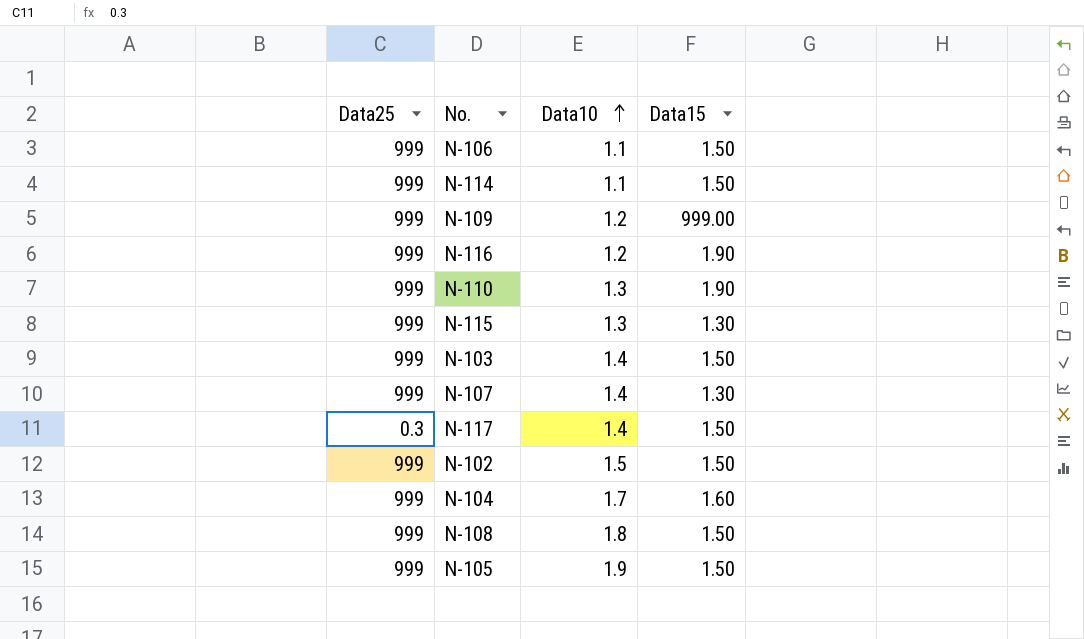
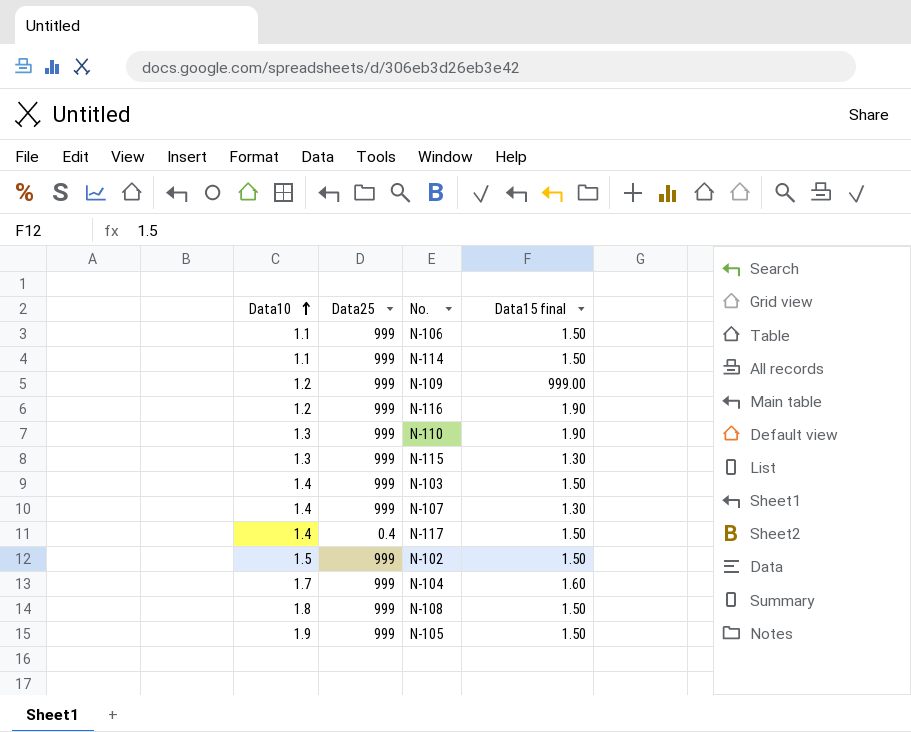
column Data10 | position: 3 -> 1
column name: Data15 -> Data15 final
N-117 | Data25: 0.3 -> 0.4

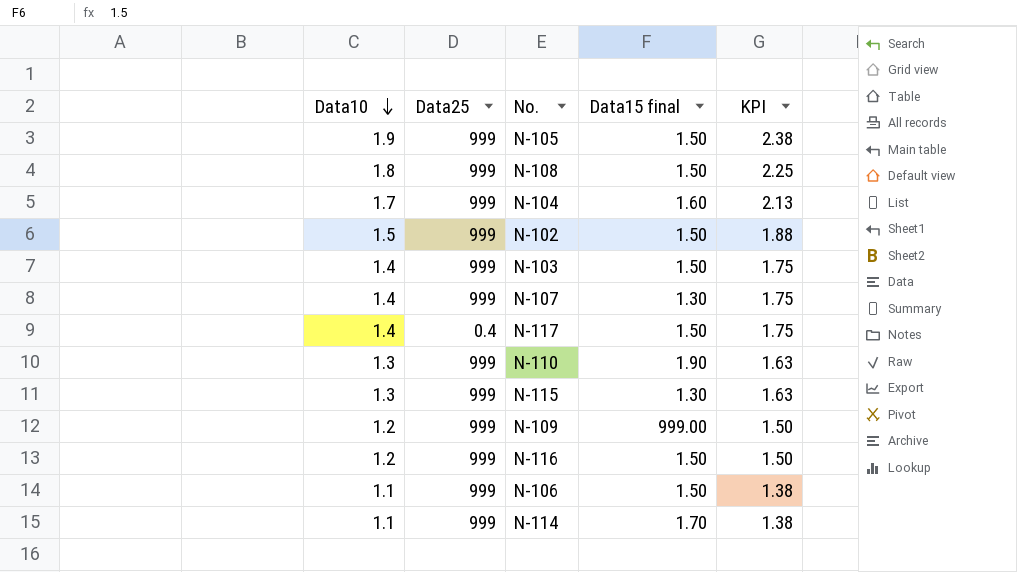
row order: Data10 ascending -> Data10 descending
column KPI | formula: none -> [Data10] * 1.25
N-116 | Data15 final: 1.90 -> 1.50
N-114 | Data15 final: 1.50 -> 1.70

